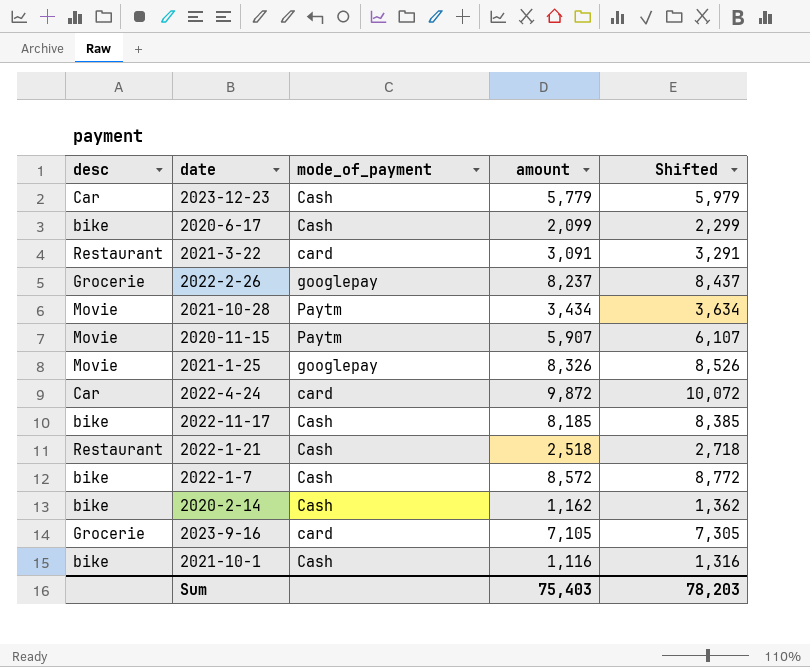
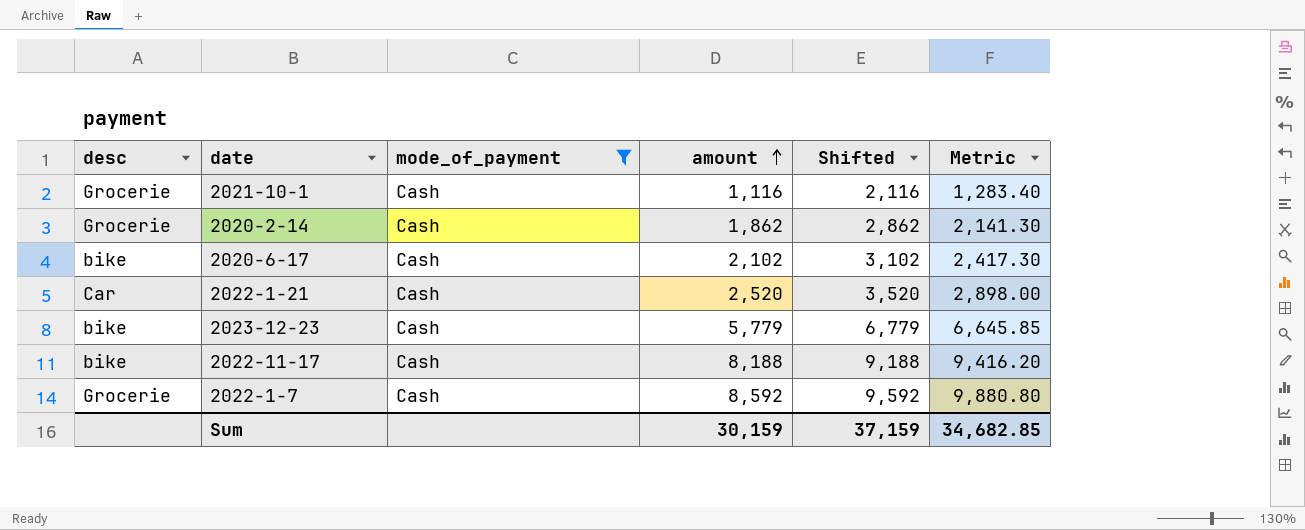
filter: none -> mode_of_payment = Cash
row order: none -> amount ascending
column Shifted | formula: [amount] + 200 -> [amount] + 1000
column Metric | formula: none -> [amount] * 1.15
2021-10-1 | desc: bike -> Grocerie
2020-2-14 | desc: bike -> Grocerie
2020-2-14 | amount: 1,162 -> 1,862
2020-6-17 | amount: 2,099 -> 2,102
2022-1-21 | desc: Restaurant -> Car
2022-1-21 | amount: 2,518 -> 2,520
2023-12-23 | desc: Car -> bike
2022-11-17 | amount: 8,185 -> 8,188
2022-1-7 | desc: bike -> Grocerie
2022-1-7 | amount: 8,572 -> 8,592
Sum | amount: 75,403 -> 30,159
Sum | Shifted: 78,203 -> 37,159

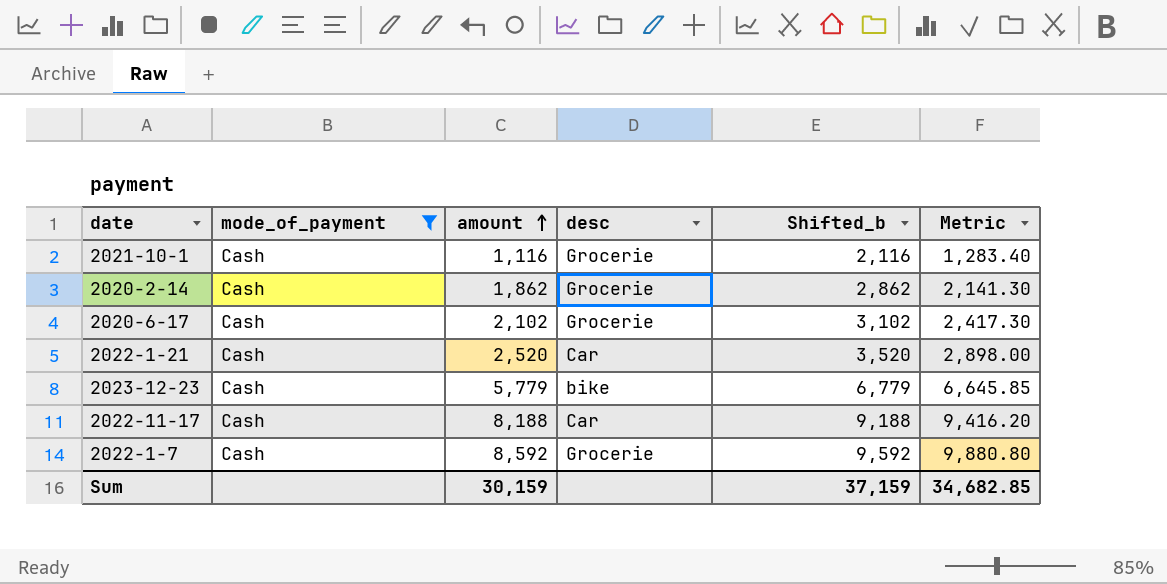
column desc | position: 1 -> 4
column name: Shifted -> Shifted_b
2020-6-17 | desc: bike -> Grocerie
2022-11-17 | desc: bike -> Car

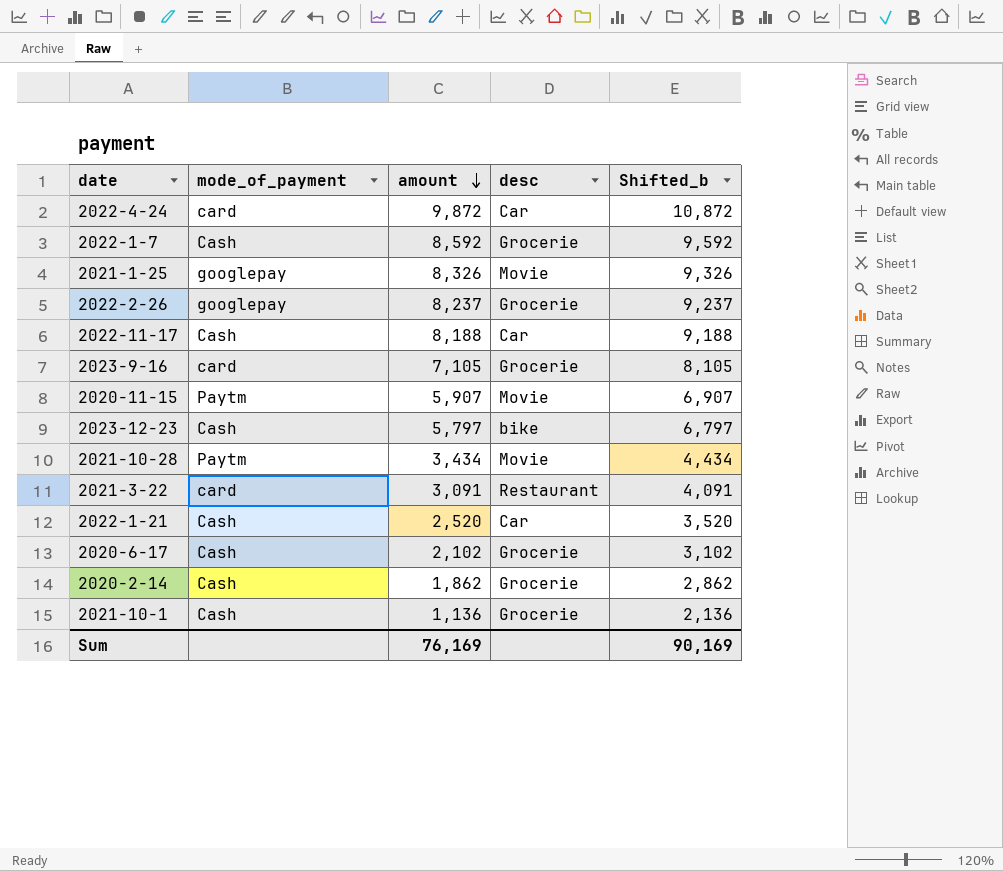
filter: mode_of_payment = Cash -> none
row order: amount ascending -> amount descending
column Metric | formula: [amount] * 1.15 -> none
2023-12-23 | amount: 5,779 -> 5,797
2023-12-23 | Shifted_b: 6,779 -> 6,797
2021-10-1 | amount: 1,116 -> 1,136
2021-10-1 | Shifted_b: 2,116 -> 2,136
Sum | amount: 30,159 -> 76,169
Sum | Shifted_b: 37,159 -> 90,169

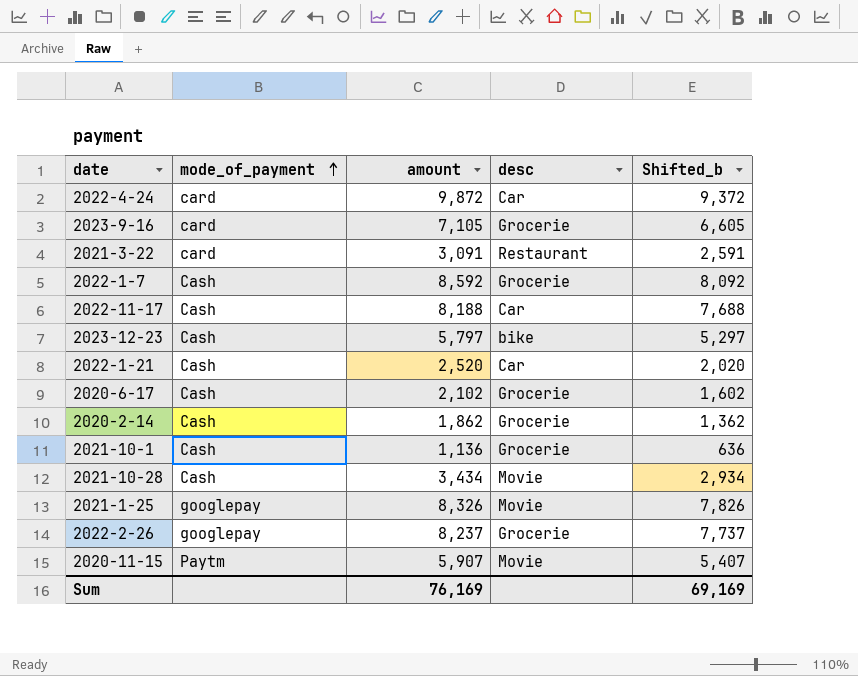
row order: amount descending -> mode_of_payment ascending
column Shifted_b | formula: [amount] + 1000 -> [amount] - 500
2021-10-28 | mode_of_payment: Paytm -> Cash
Sum | Shifted_b: 90,169 -> 69,169

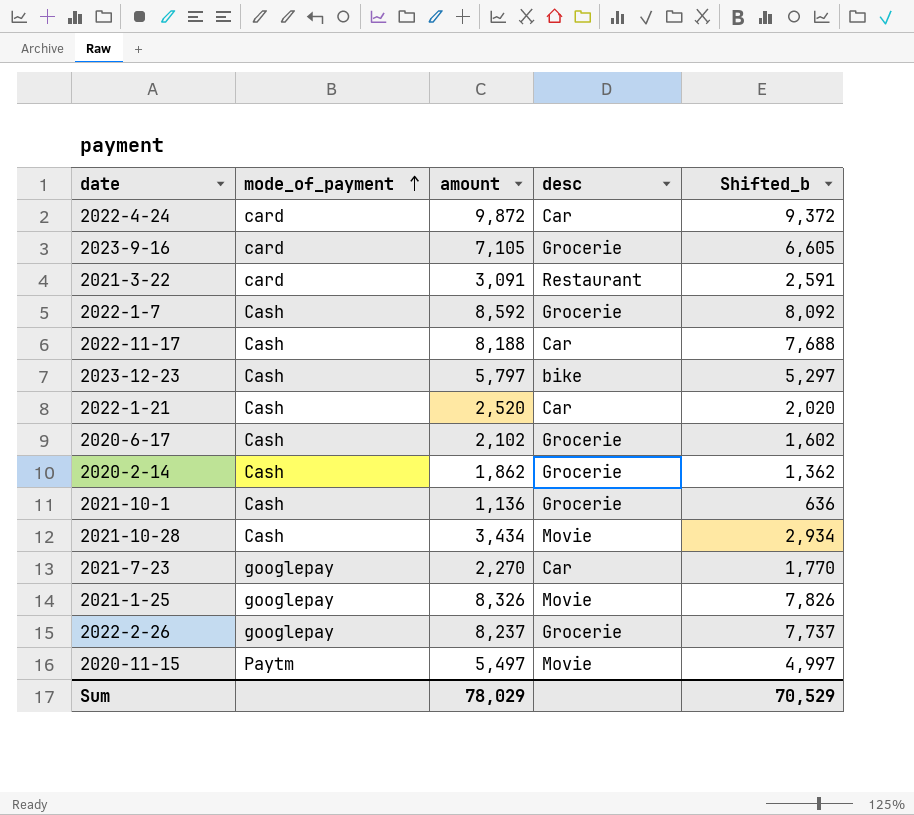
row 2021-7-23: none -> googlepay | 2,270 | Car | 1,770
2020-11-15 | amount: 5,907 -> 5,497
2020-11-15 | Shifted_b: 5,407 -> 4,997
Sum | amount: 76,169 -> 78,029
Sum | Shifted_b: 69,169 -> 70,529

